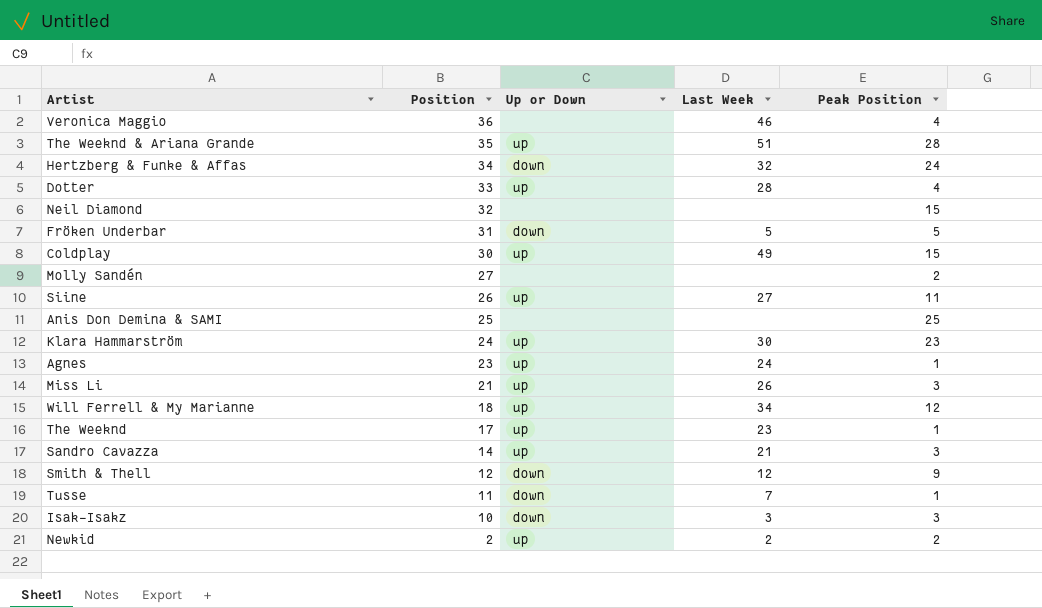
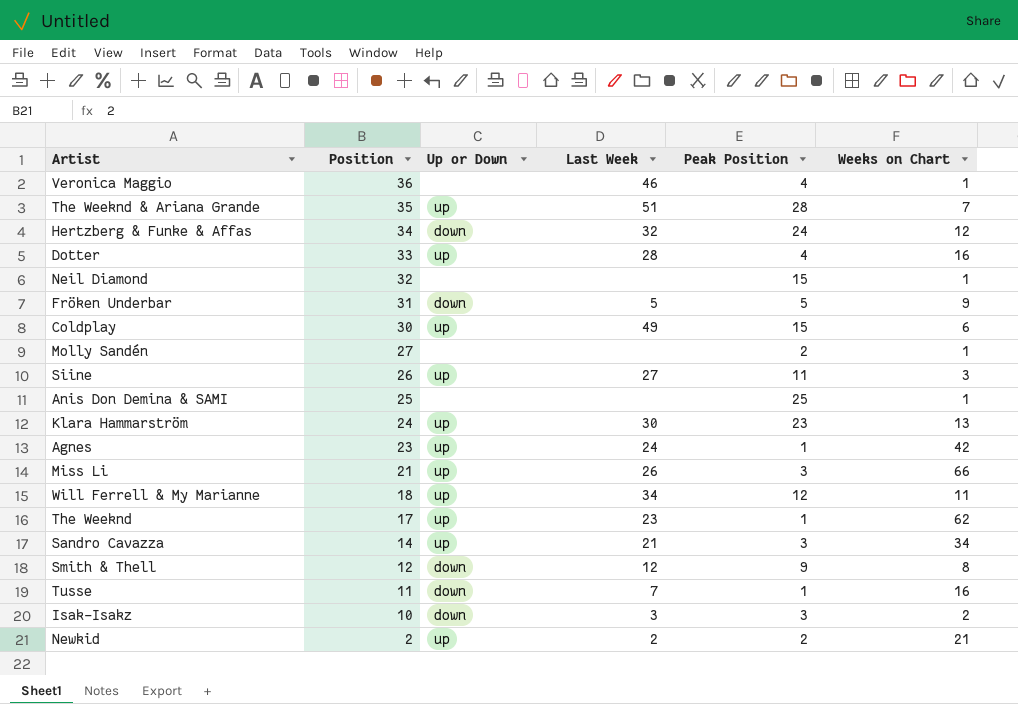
column Weeks on Chart | position: none -> 6

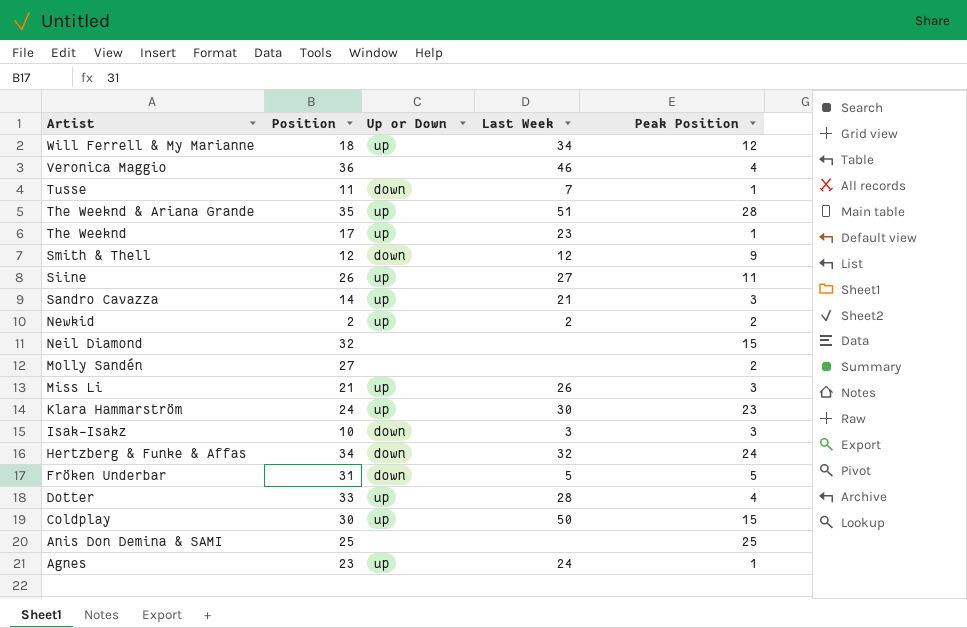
row order: Position descending -> Artist descending
column Weeks on Chart | position: 6 -> none
Coldplay | Last Week: 49 -> 50

